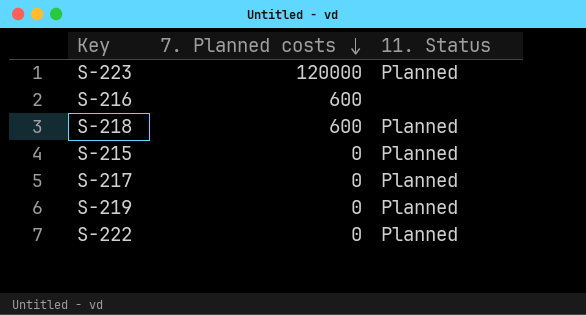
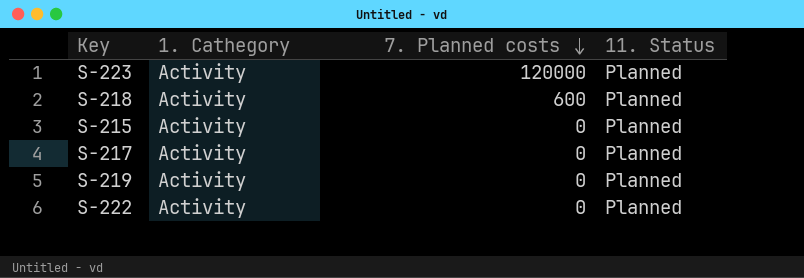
column 1. Cathegory | position: none -> 2
row S-216: 600 | none -> none

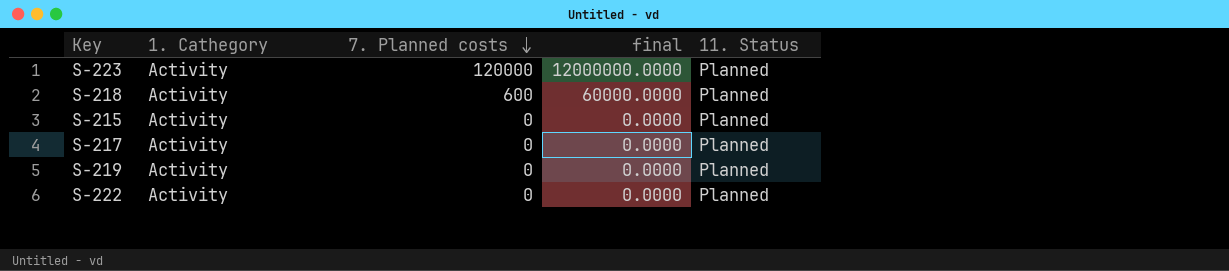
column final | formula: none -> [7. Planned costs] * 100

